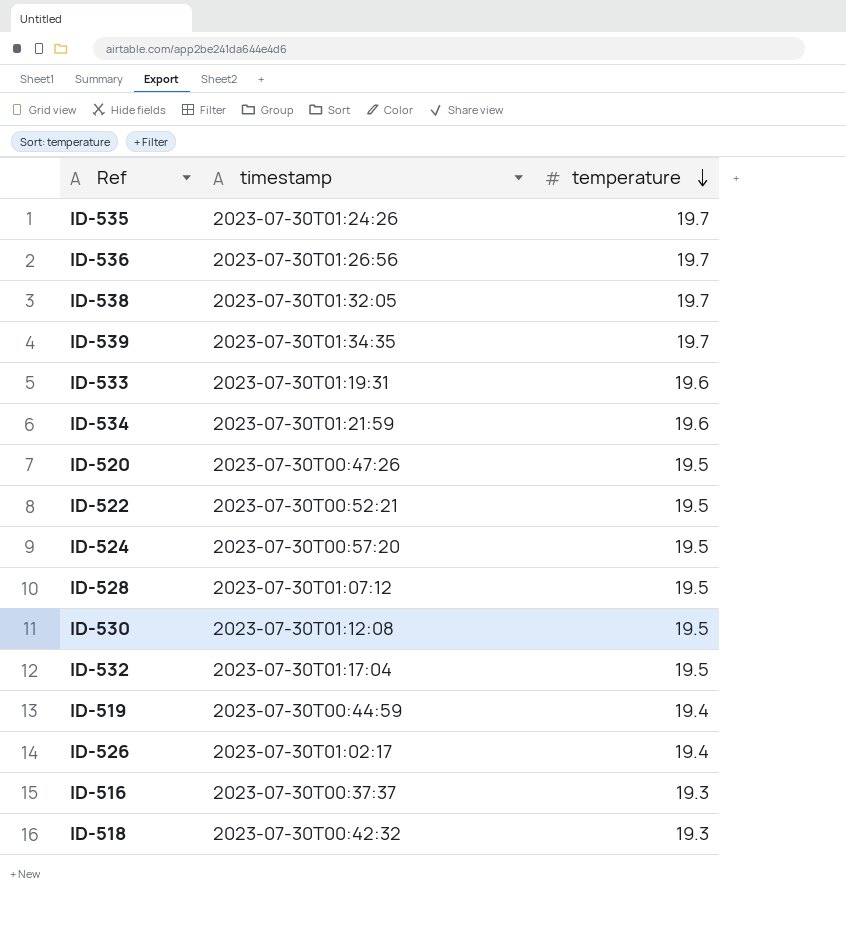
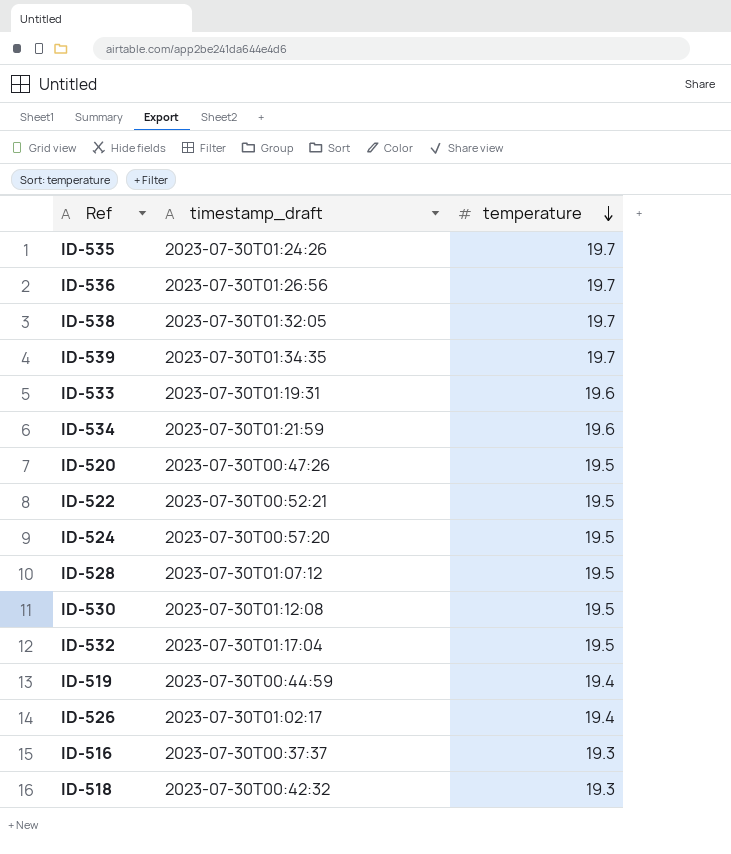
column name: timestamp -> timestamp_draft

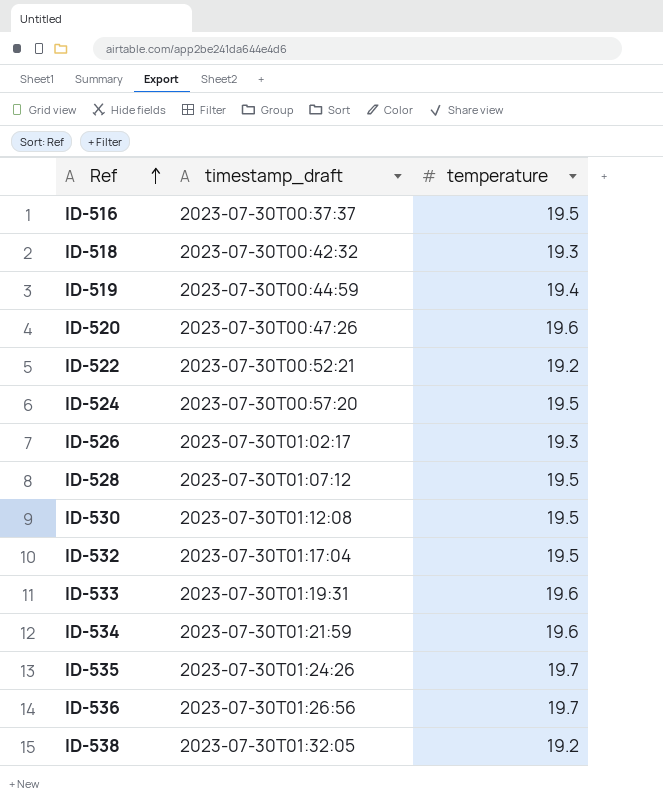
row order: temperature descending -> Ref ascending
row ID-539: 2023-07-30T01:34:35 | 19.7 -> none
ID-516 | temperature: 19.3 -> 19.5
ID-520 | temperature: 19.5 -> 19.6
ID-522 | temperature: 19.5 -> 19.2
ID-526 | temperature: 19.4 -> 19.3
ID-538 | temperature: 19.7 -> 19.2

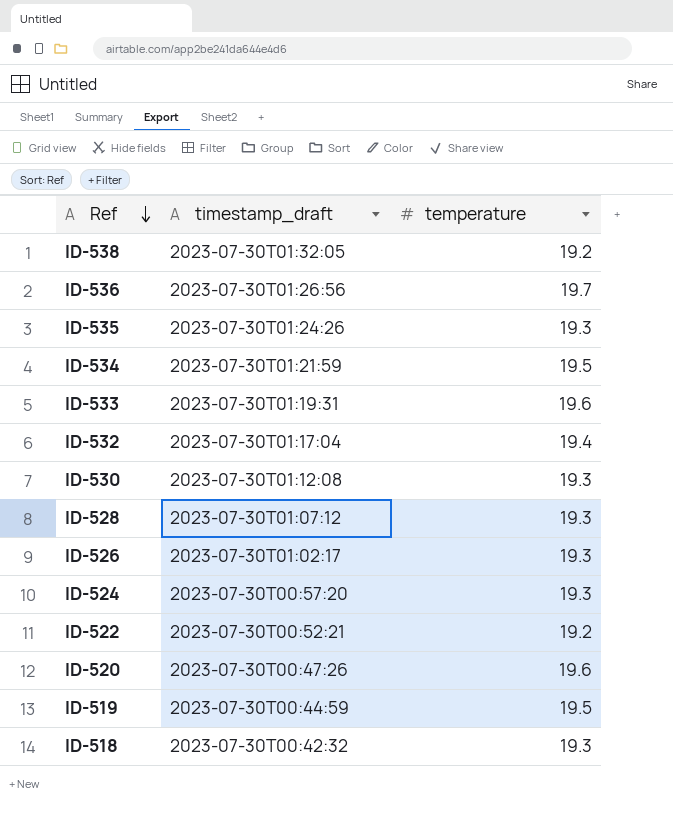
row order: Ref ascending -> Ref descending
row ID-516: 2023-07-30T00:37:37 | 19.5 -> none
ID-535 | temperature: 19.7 -> 19.3
ID-534 | temperature: 19.6 -> 19.5
ID-532 | temperature: 19.5 -> 19.4
ID-530 | temperature: 19.5 -> 19.3
ID-528 | temperature: 19.5 -> 19.3
ID-524 | temperature: 19.5 -> 19.3
ID-519 | temperature: 19.4 -> 19.5

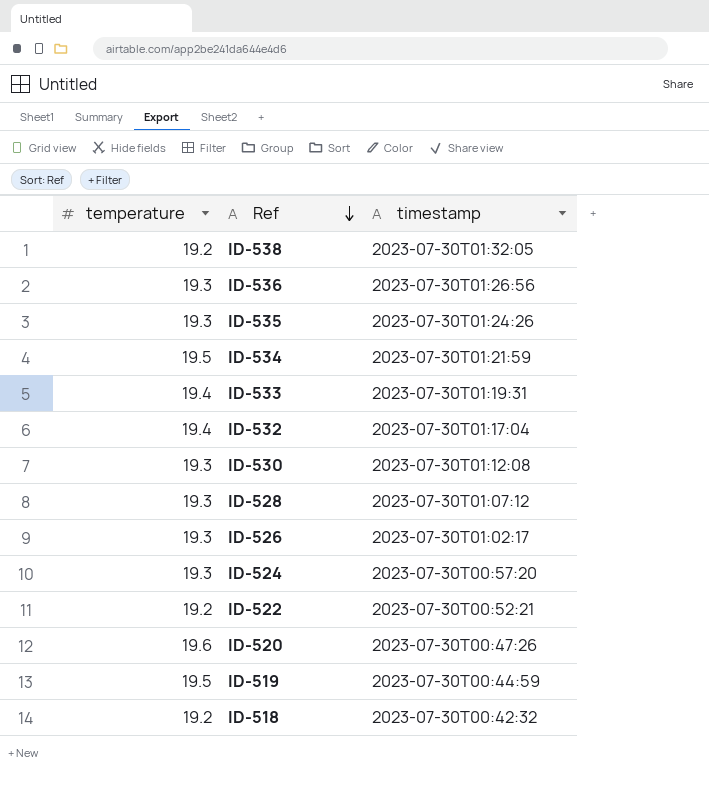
column temperature | position: 3 -> 1
column name: timestamp_draft -> timestamp
ID-536 | temperature: 19.7 -> 19.3
ID-533 | temperature: 19.6 -> 19.4
ID-518 | temperature: 19.3 -> 19.2

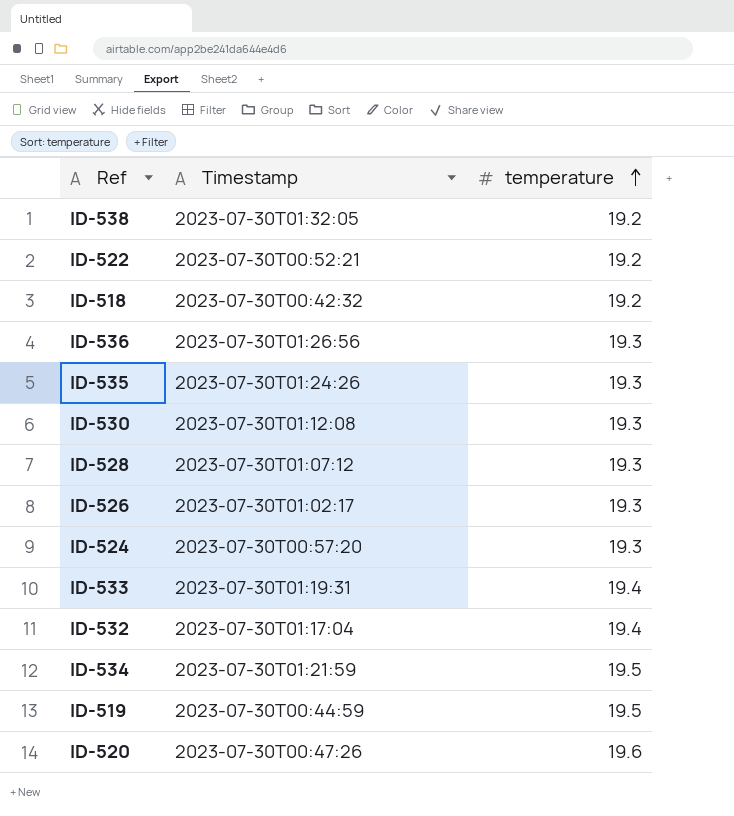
row order: Ref descending -> temperature ascending
column name: timestamp -> Timestamp
column temperature | position: 1 -> 3

